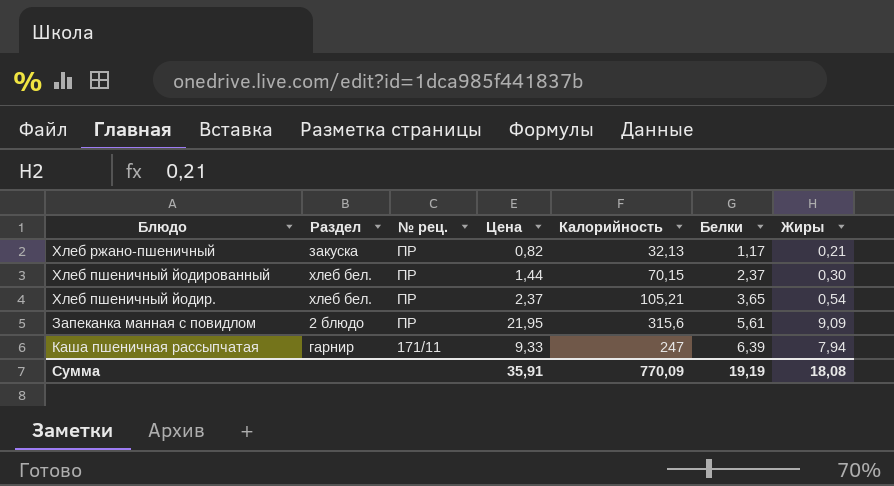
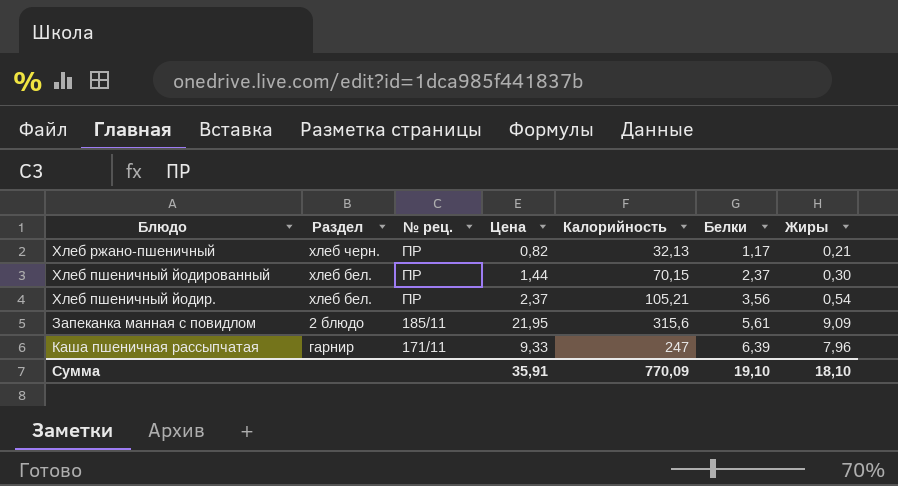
Хлеб ржано-пшеничный | Раздел: закуска -> хлеб черн.
Хлеб пшеничный йодир. | Белки: 3,65 -> 3,56
Запеканка манная с повидлом | № рец.: ПР -> 185/11
Каша пшеничная рассыпчатая | Жиры: 7,94 -> 7,96
Сумма | Белки: 19,19 -> 19,10
Сумма | Жиры: 18,08 -> 18,10

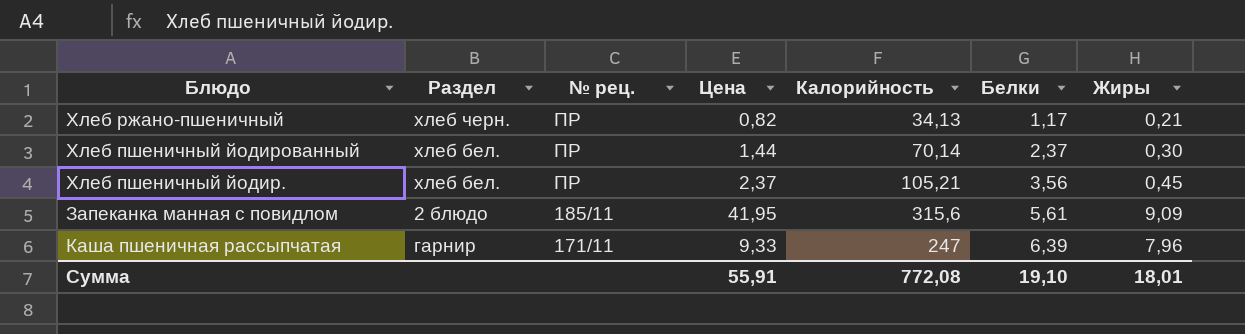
Хлеб ржано-пшеничный | Калорийность: 32,13 -> 34,13
Хлеб пшеничный йодированный | Калорийность: 70,15 -> 70,14
Хлеб пшеничный йодир. | Жиры: 0,54 -> 0,45
Запеканка манная с повидлом | Цена: 21,95 -> 41,95
Сумма | Цена: 35,91 -> 55,91
Сумма | Калорийность: 770,09 -> 772,08
Сумма | Жиры: 18,10 -> 18,01

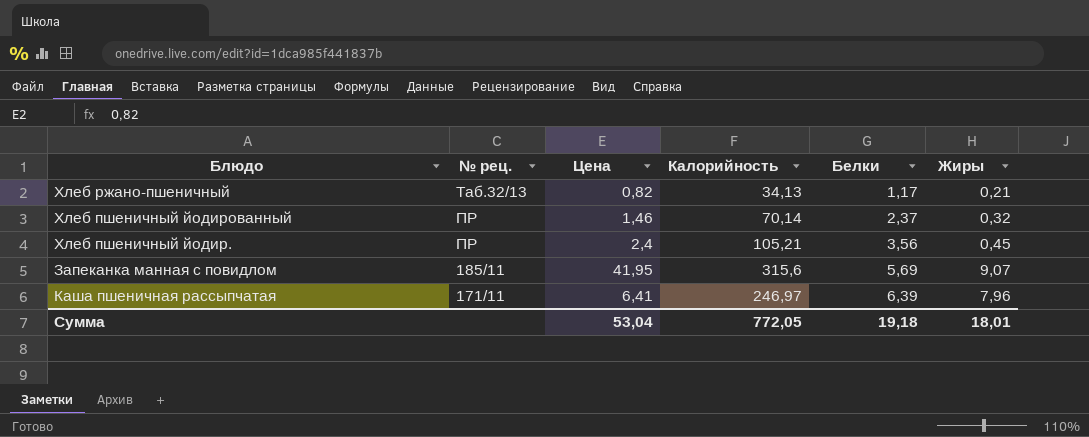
column Раздел | position: 2 -> none
Хлеб ржано-пшеничный | № рец.: ПР -> Таб.32/13
Хлеб пшеничный йодированный | Цена: 1,44 -> 1,46
Хлеб пшеничный йодированный | Жиры: 0,30 -> 0,32
Хлеб пшеничный йодир. | Цена: 2,37 -> 2,4
Запеканка манная с повидлом | Белки: 5,61 -> 5,69
Запеканка манная с повидлом | Жиры: 9,09 -> 9,07
Каша пшеничная рассыпчатая | Цена: 9,33 -> 6,41
Каша пшеничная рассыпчатая | Калорийность: 247 -> 246,97
Сумма | Цена: 55,91 -> 53,04
Сумма | Калорийность: 772,08 -> 772,05
Сумма | Белки: 19,10 -> 19,18

